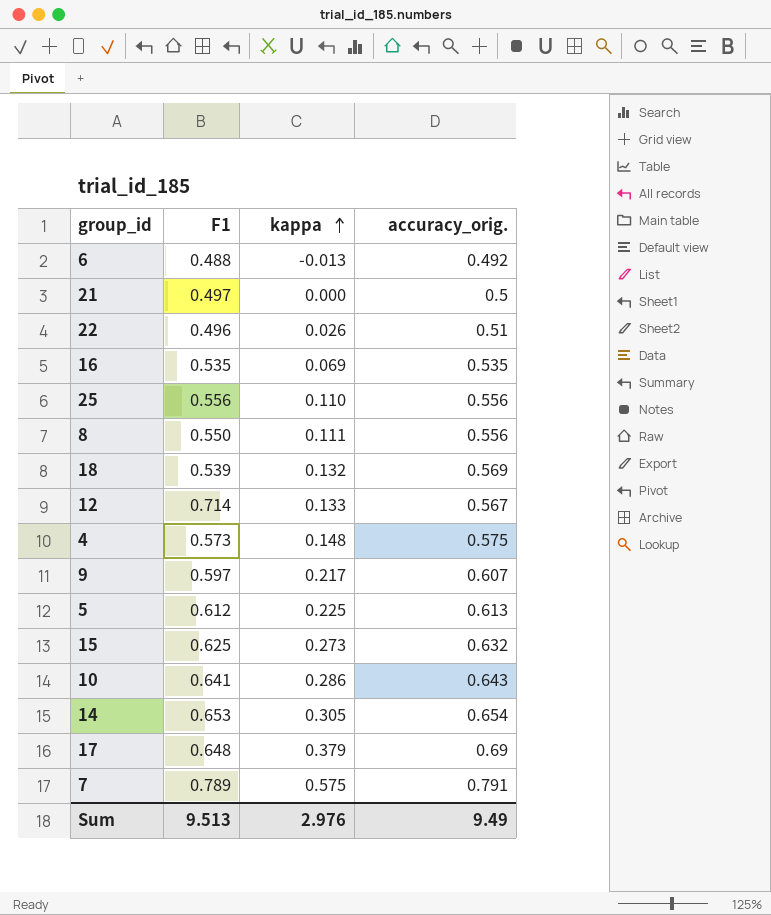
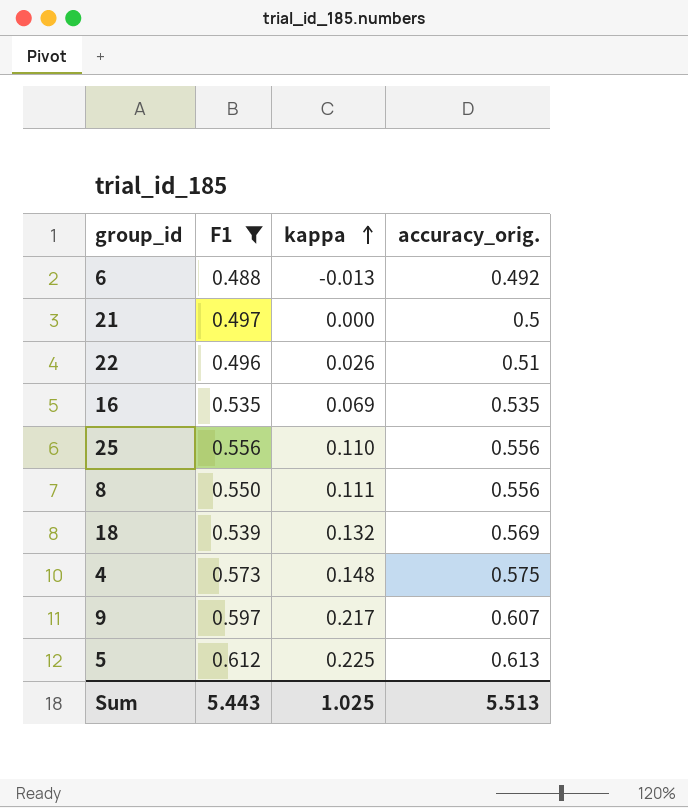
filter: none -> F1 <= 0.612
Sum | F1: 9.513 -> 5.443
Sum | kappa: 2.976 -> 1.025
Sum | accuracy_orig.: 9.49 -> 5.513

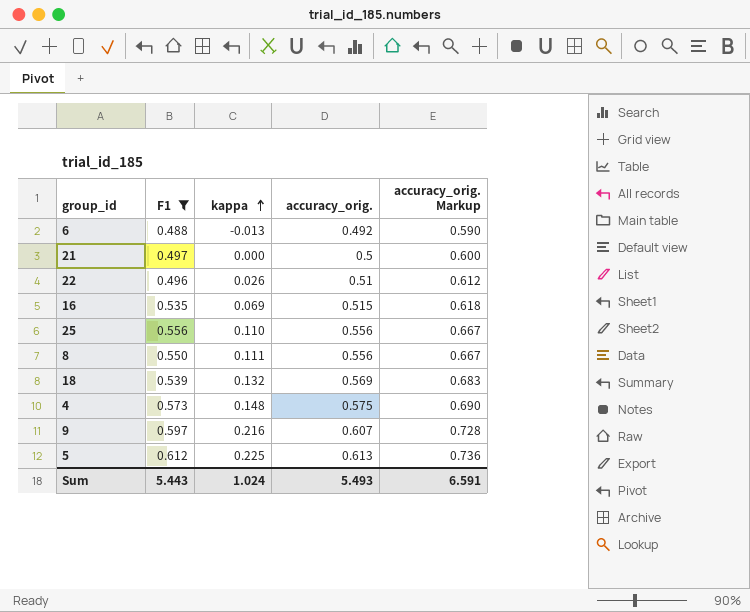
column accuracy_orig. Markup | formula: none -> [accuracy_orig.] * 1.2
16 | accuracy_orig.: 0.535 -> 0.515
9 | kappa: 0.217 -> 0.216
Sum | kappa: 1.025 -> 1.024
Sum | accuracy_orig.: 5.513 -> 5.493

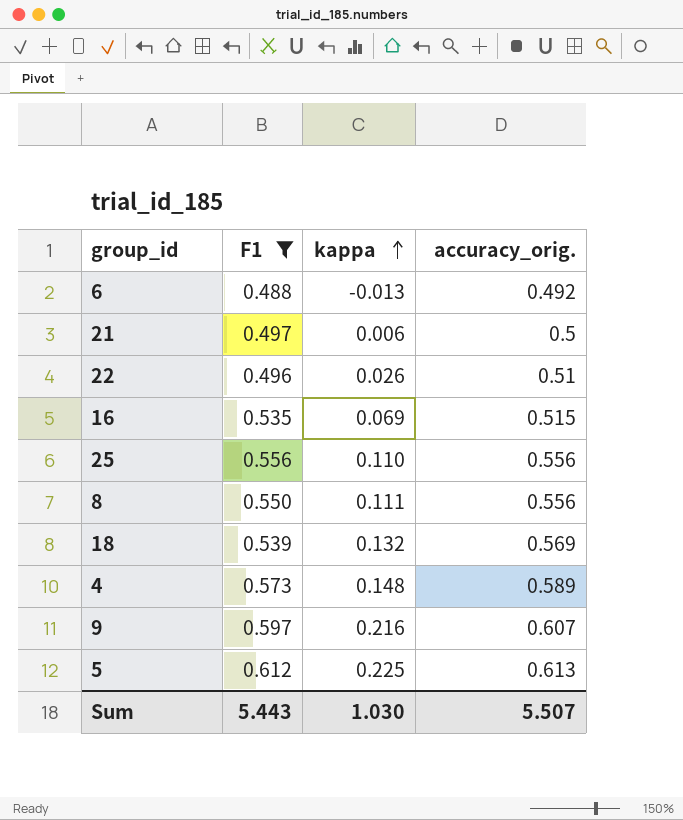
column accuracy_orig. Markup | formula: [accuracy_orig.] * 1.2 -> none
21 | kappa: 0.000 -> 0.006
4 | accuracy_orig.: 0.575 -> 0.589
Sum | kappa: 1.024 -> 1.030
Sum | accuracy_orig.: 5.493 -> 5.507

